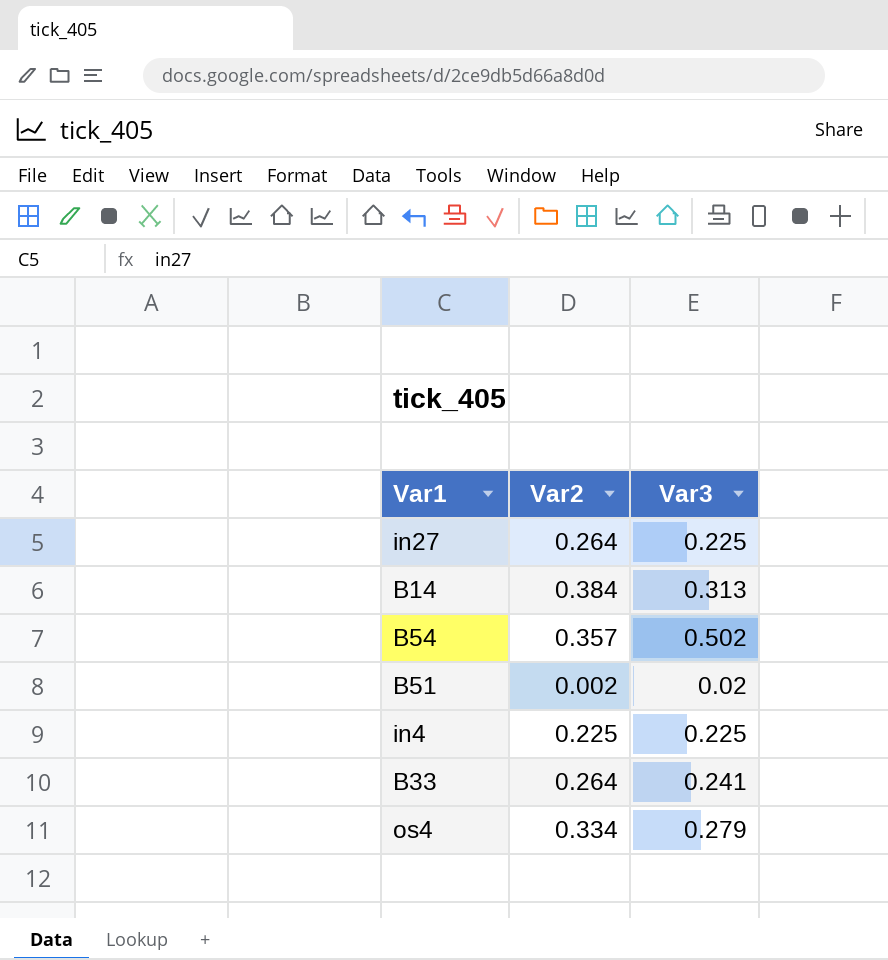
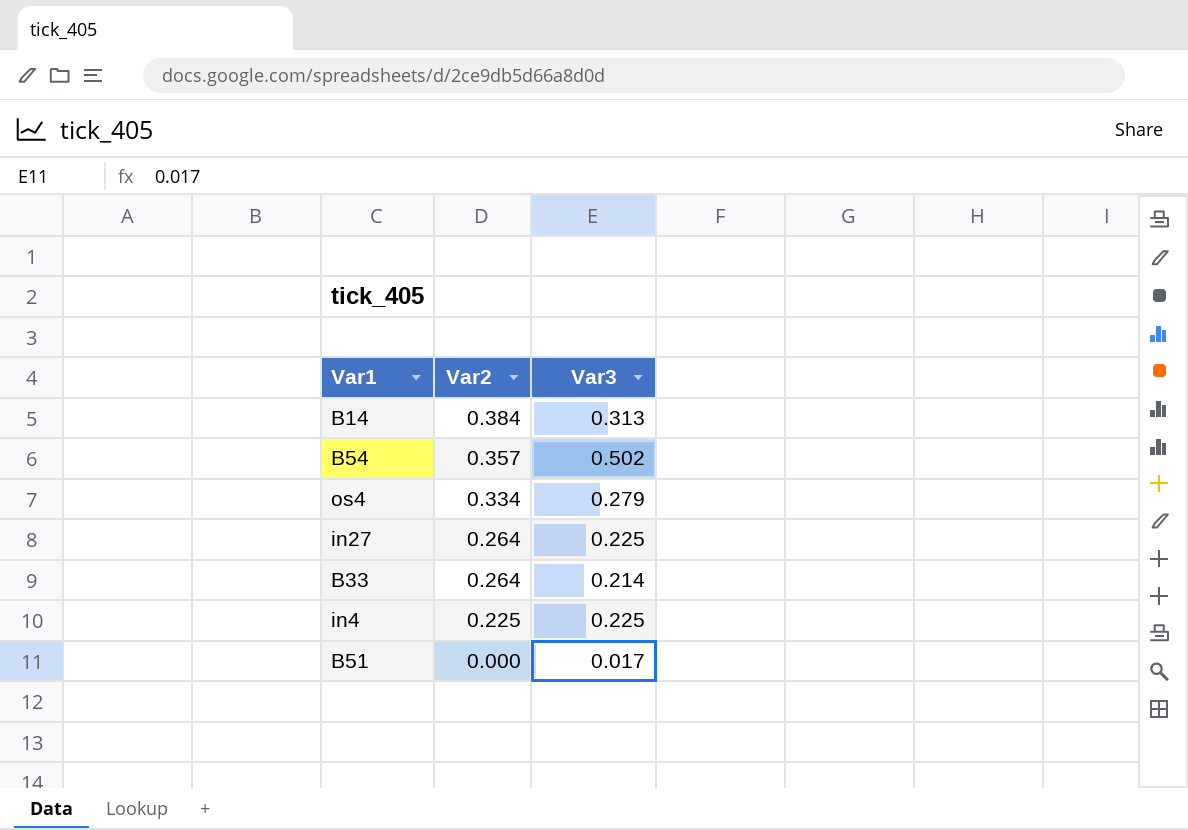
row order: none -> Var2 descending
B33 | Var3: 0.241 -> 0.214
B51 | Var2: 0.002 -> 0.000
B51 | Var3: 0.02 -> 0.017

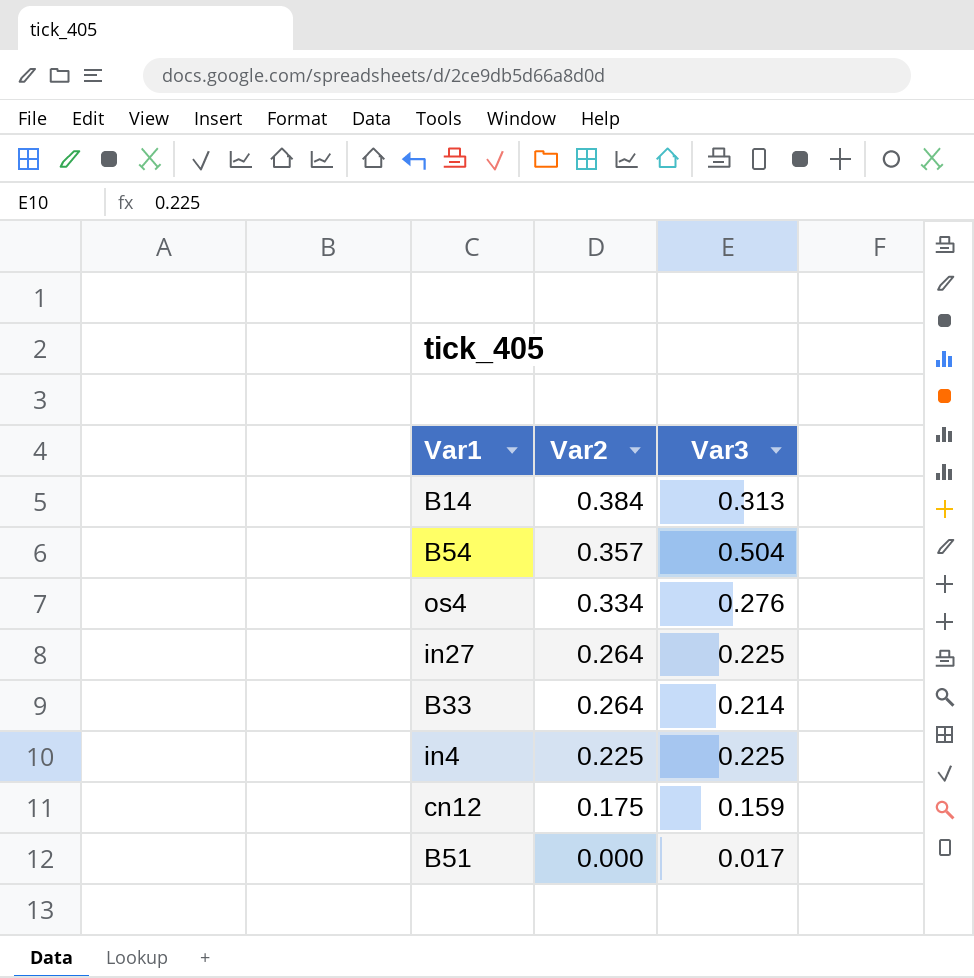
B54 | Var3: 0.502 -> 0.504
os4 | Var3: 0.279 -> 0.276
row cn12: none -> 0.175 | 0.159

